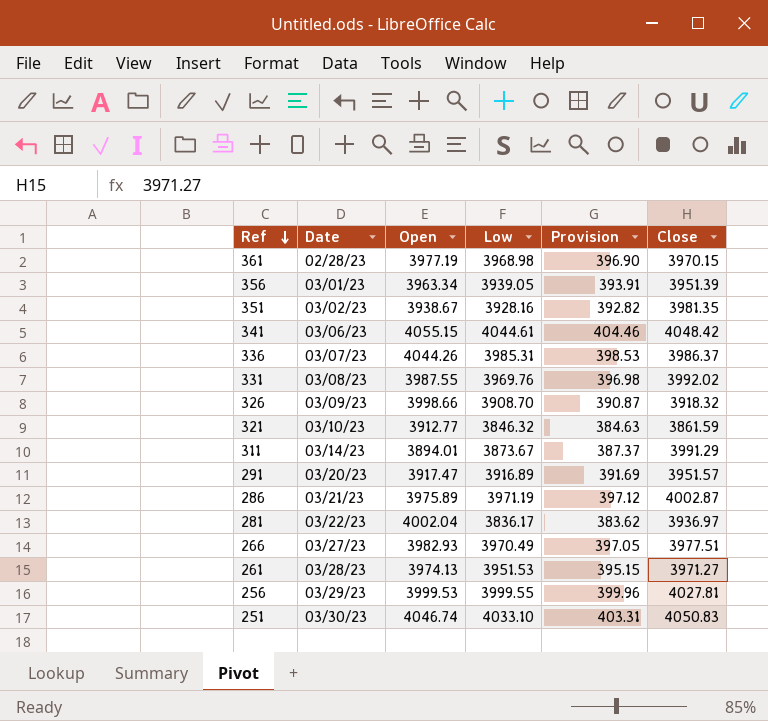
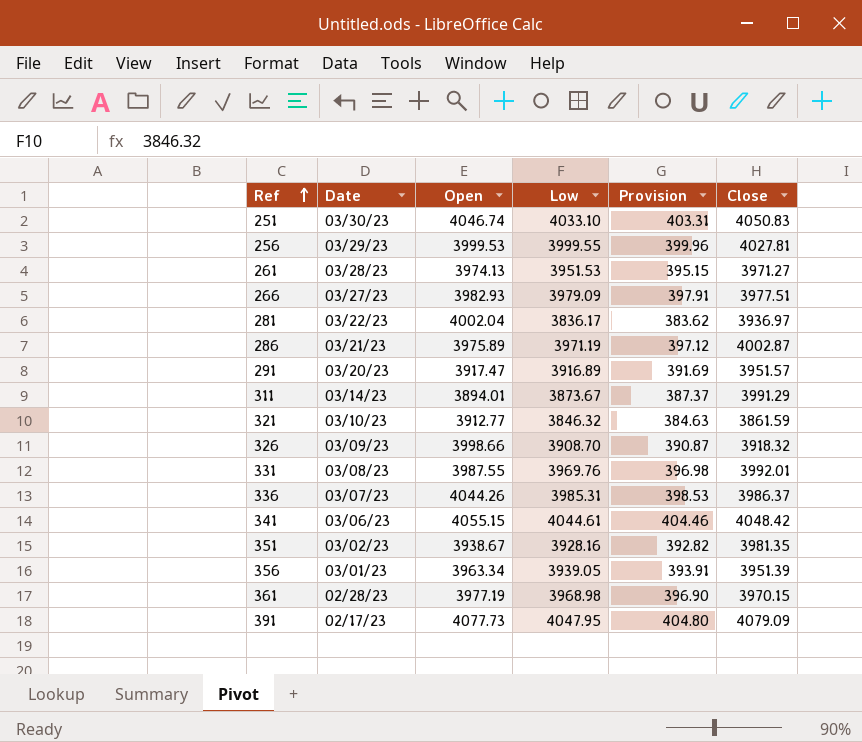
row order: Ref descending -> Ref ascending
266 | Low: 3970.49 -> 3979.09
266 | Provision: 397.05 -> 397.91
331 | Close: 3992.02 -> 3992.01
row 391: none -> 02/17/23 | 4077.73 | 4047.95 | 404.80 | 4079.09

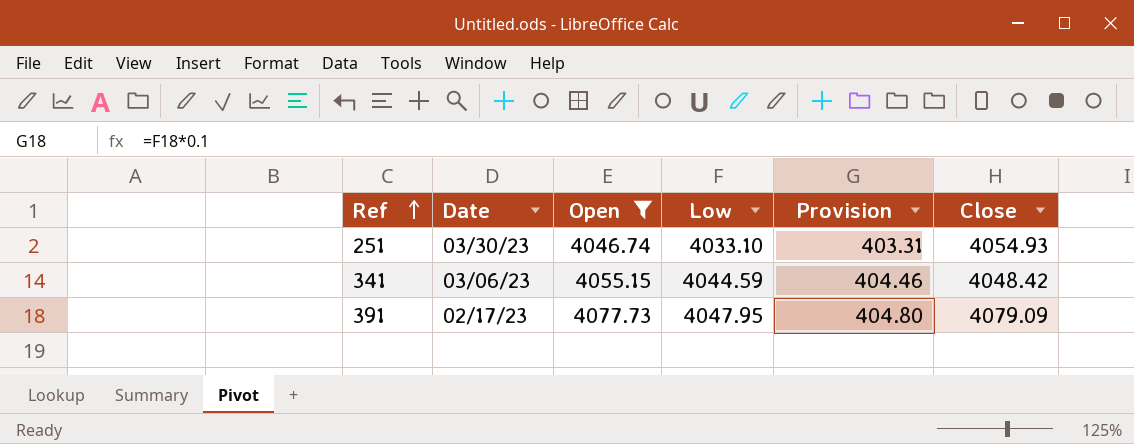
filter: none -> Open >= 4046.74
251 | Close: 4050.83 -> 4054.93
341 | Low: 4044.61 -> 4044.59

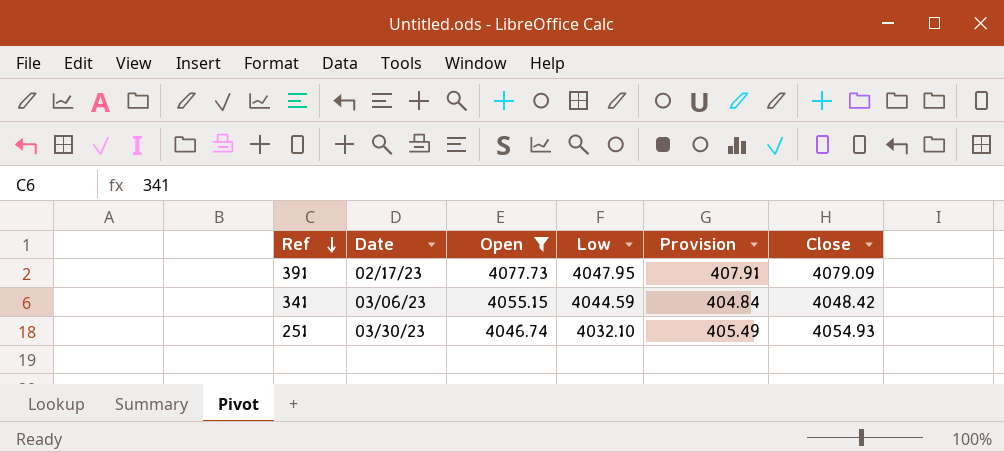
row order: Ref ascending -> Ref descending
column Provision | formula: [Low] * 0.1 -> [Close] * 0.1
251 | Low: 4033.10 -> 4032.10

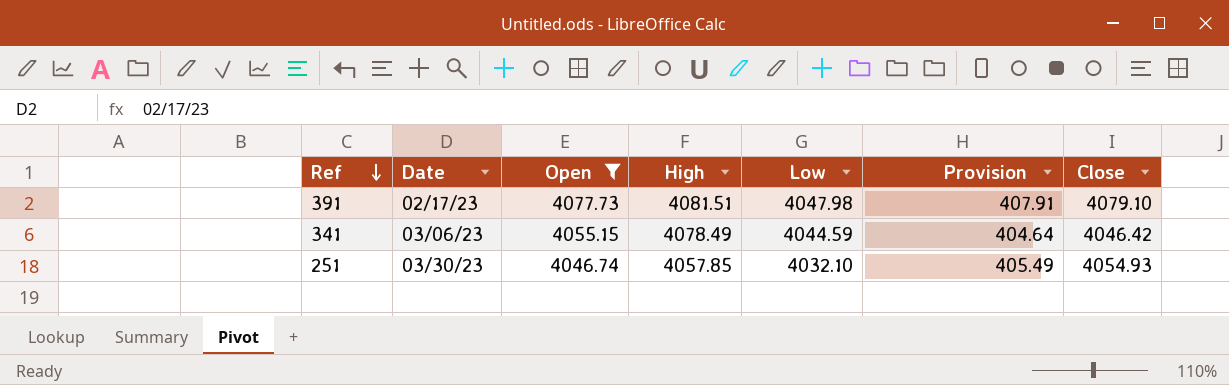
column High | position: none -> 4
391 | Low: 4047.95 -> 4047.98
391 | Close: 4079.09 -> 4079.10
341 | Provision: 404.84 -> 404.64
341 | Close: 4048.42 -> 4046.42

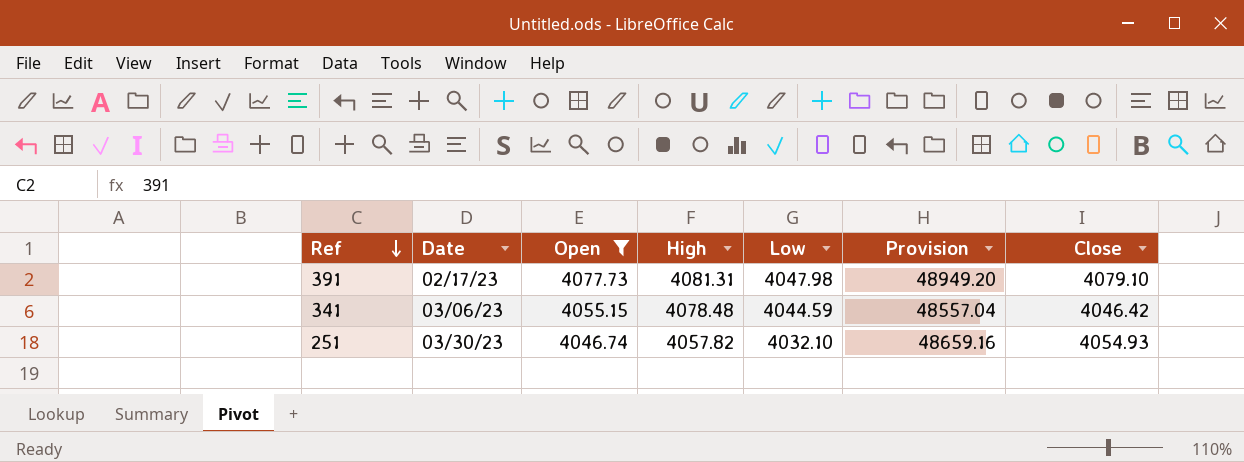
column Provision | formula: [Close] * 0.1 -> [Close] * 12
391 | High: 4081.51 -> 4081.31
341 | High: 4078.49 -> 4078.48
251 | High: 4057.85 -> 4057.82

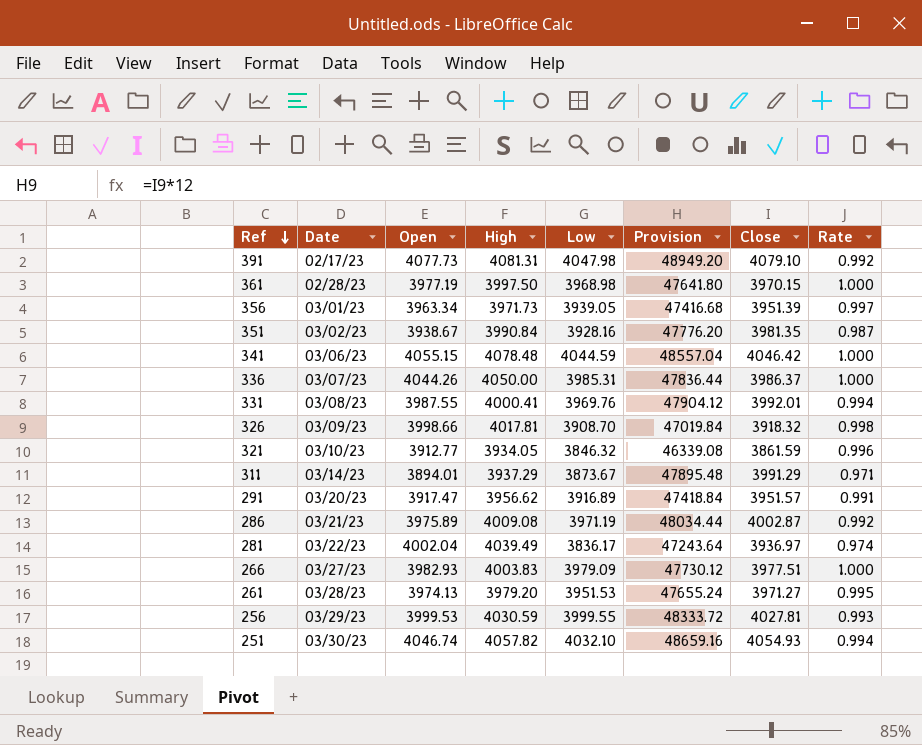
filter: Open >= 4046.74 -> none
column Rate | formula: none -> [Low] / [Close]

